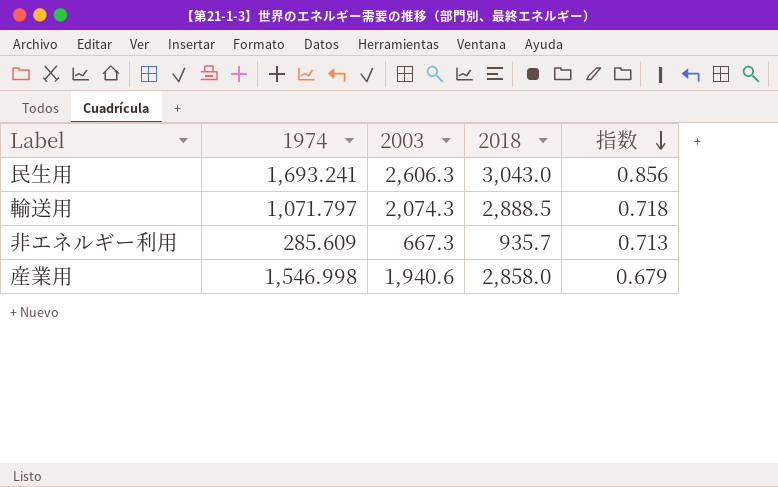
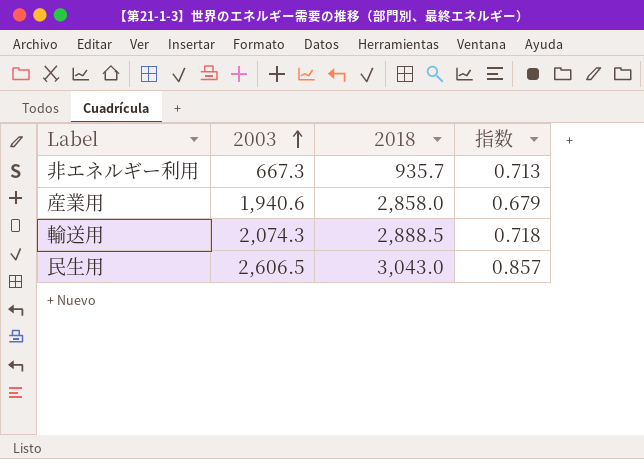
row order: 指数 descending -> 2003 ascending
column 1974 | position: 2 -> none
民生用 | 2003: 2,606.3 -> 2,606.5
民生用 | 指数: 0.856 -> 0.857

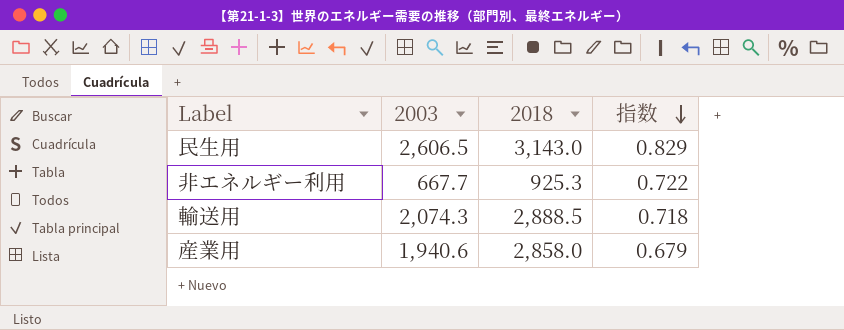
row order: 2003 ascending -> 指数 descending
民生用 | 2018: 3,043.0 -> 3,143.0
民生用 | 指数: 0.857 -> 0.829
非エネルギー利用 | 2003: 667.3 -> 667.7
非エネルギー利用 | 2018: 935.7 -> 925.3
非エネルギー利用 | 指数: 0.713 -> 0.722

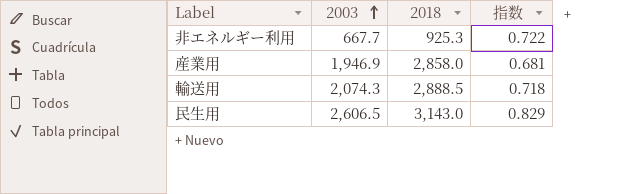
row order: 指数 descending -> 2003 ascending
産業用 | 2003: 1,940.6 -> 1,946.9
産業用 | 指数: 0.679 -> 0.681

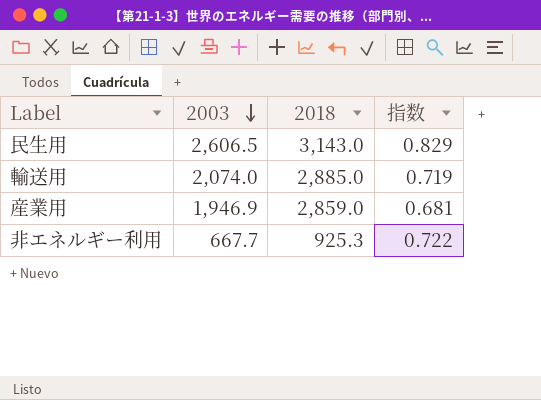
row order: 2003 ascending -> 2003 descending
輸送用 | 2003: 2,074.3 -> 2,074.0
輸送用 | 2018: 2,888.5 -> 2,885.0
輸送用 | 指数: 0.718 -> 0.719
産業用 | 2018: 2,858.0 -> 2,859.0

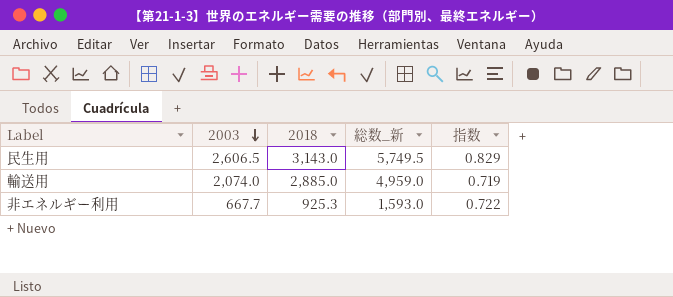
column 総数_新 | formula: none -> [2003] + [2018]
row 産業用: 1,946.9 | 2,859.0 | 0.681 -> none

